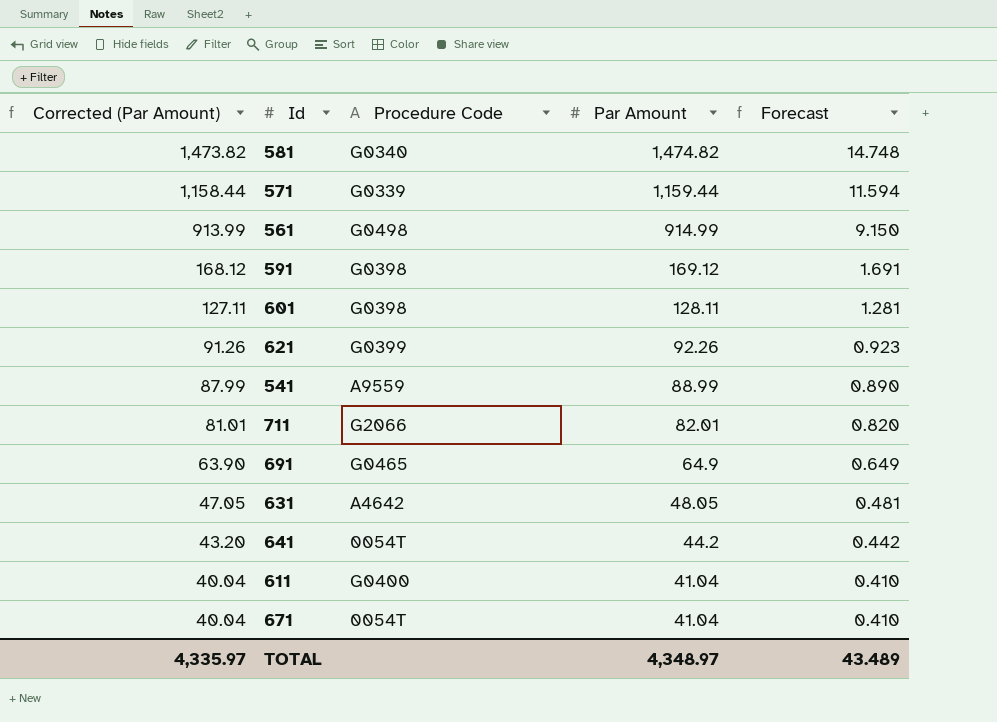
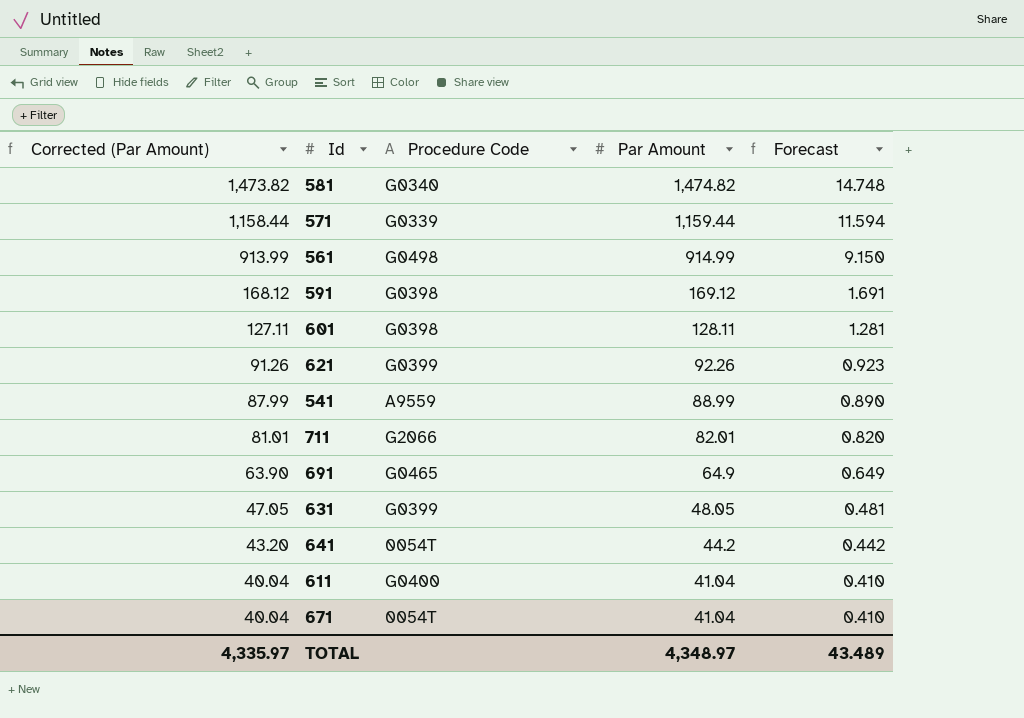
631 | Procedure Code: A4642 -> G0399

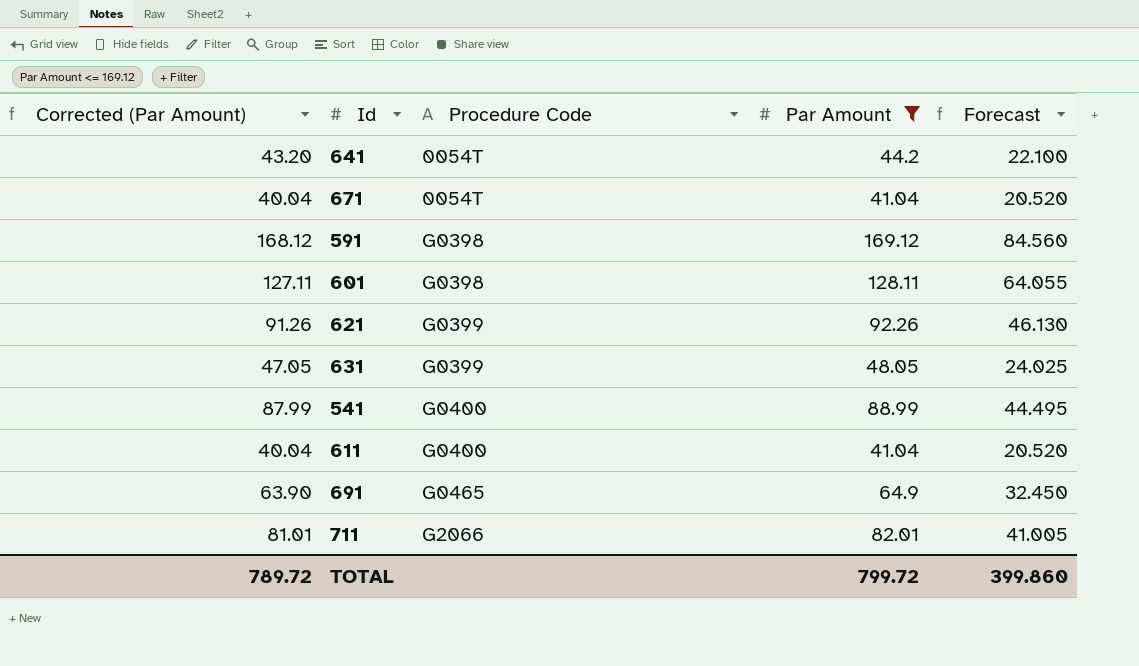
filter: none -> Par Amount <= 169.12
row order: Corrected (Par Amount) descending -> Procedure Code ascending
column Forecast | formula: [Par Amount] * 0.01 -> [Par Amount] * 0.5
541 | Procedure Code: A9559 -> G0400
TOTAL | Corrected (Par Amount): 4,335.97 -> 789.72
TOTAL | Par Amount: 4,348.97 -> 799.72
TOTAL | Forecast: 43.489 -> 399.860

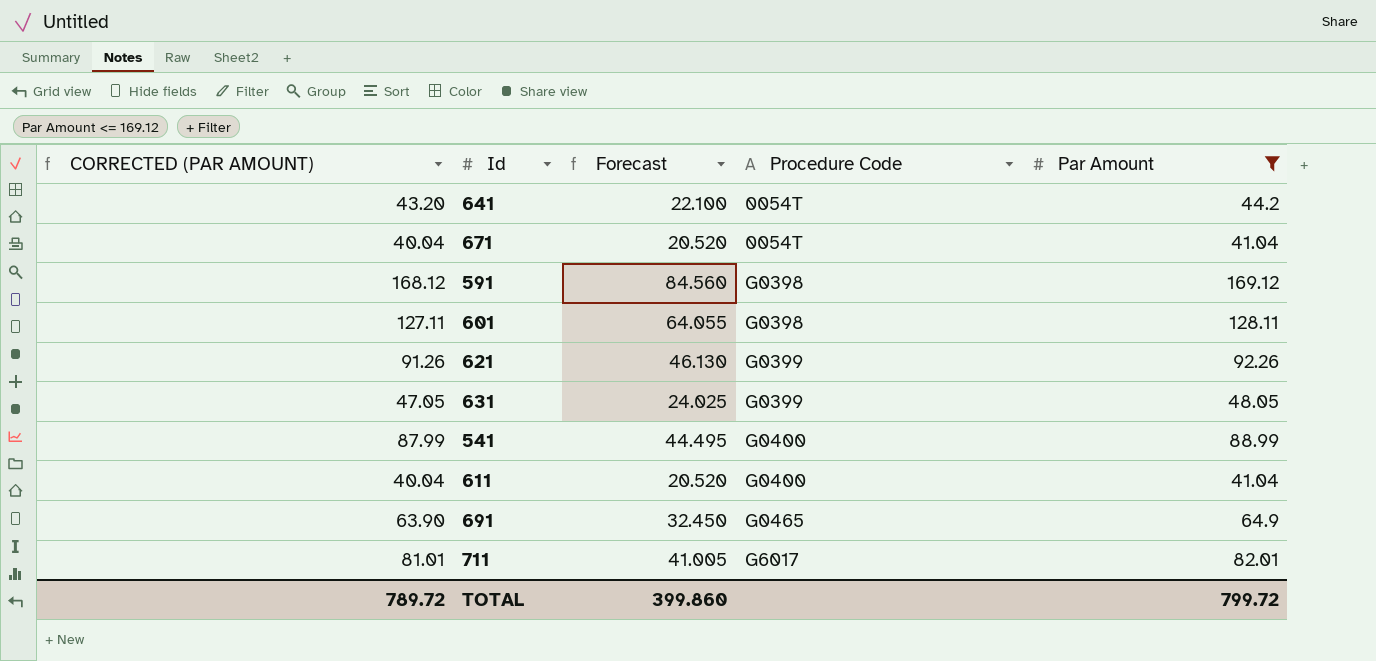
column name: Corrected (Par Amount) -> CORRECTED (PAR AMOUNT)
column Forecast | position: 5 -> 3
711 | Procedure Code: G2066 -> G6017

